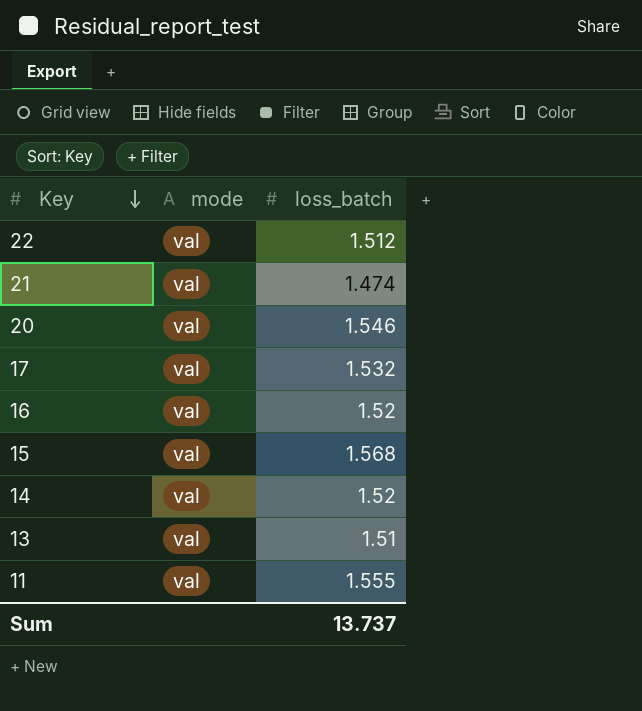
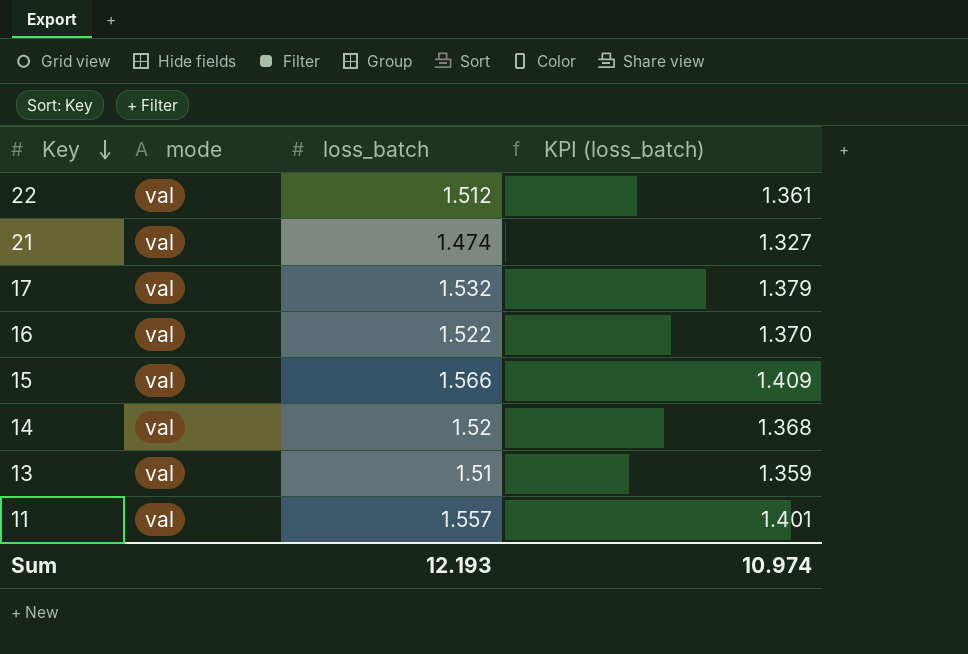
column KPI (loss_batch) | formula: none -> [loss_batch] * 0.9
row 20: val | 1.546 -> none
16 | loss_batch: 1.52 -> 1.522
15 | loss_batch: 1.568 -> 1.566
11 | loss_batch: 1.555 -> 1.557
Sum | loss_batch: 13.737 -> 12.193

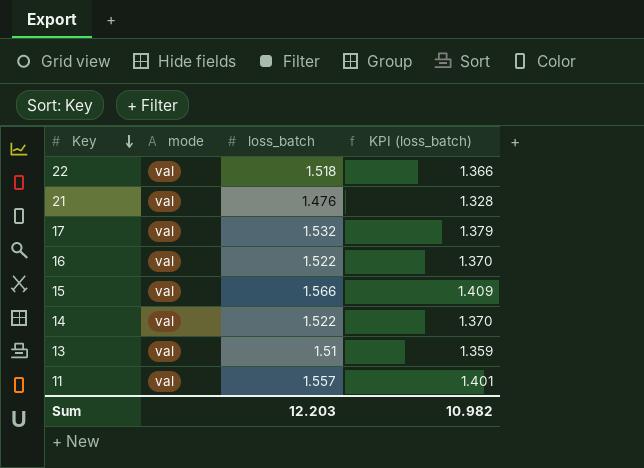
22 | loss_batch: 1.512 -> 1.518
22 | KPI (loss_batch): 1.361 -> 1.366
21 | loss_batch: 1.474 -> 1.476
21 | KPI (loss_batch): 1.327 -> 1.328
14 | loss_batch: 1.52 -> 1.522
14 | KPI (loss_batch): 1.368 -> 1.370
Sum | loss_batch: 12.193 -> 12.203
Sum | KPI (loss_batch): 10.974 -> 10.982

